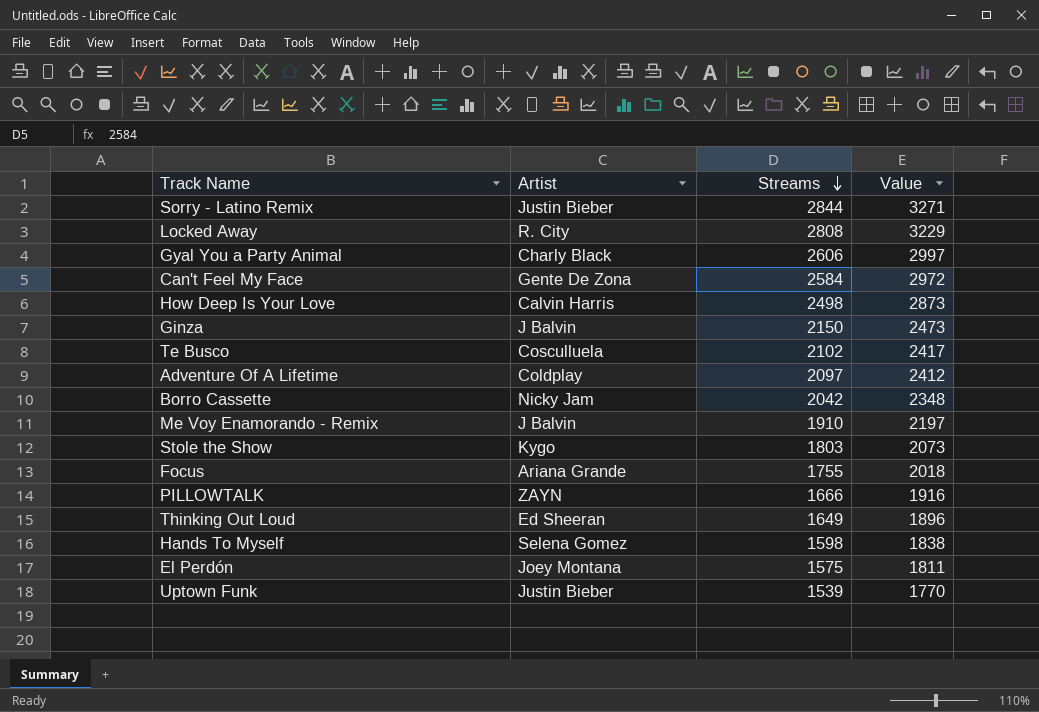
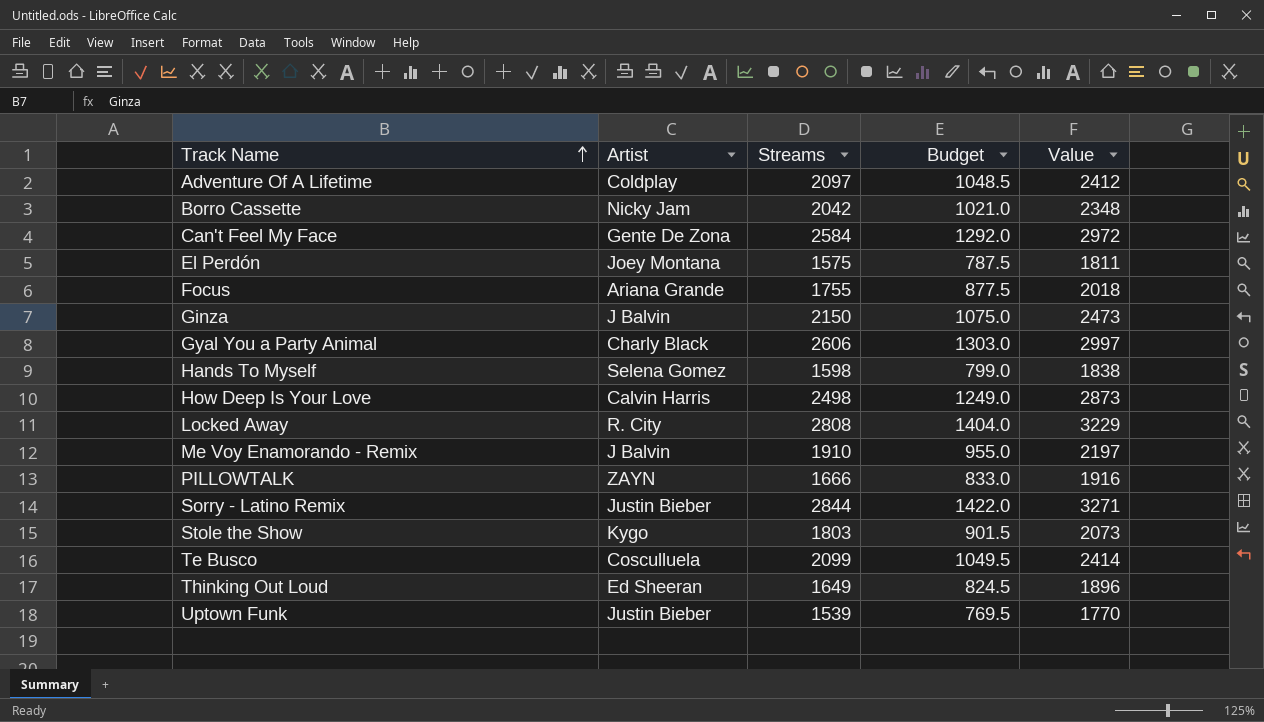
row order: Streams descending -> Track Name ascending
column Budget | formula: none -> [Streams] * 0.5
Te Busco | Streams: 2102 -> 2099
Te Busco | Value: 2417 -> 2414

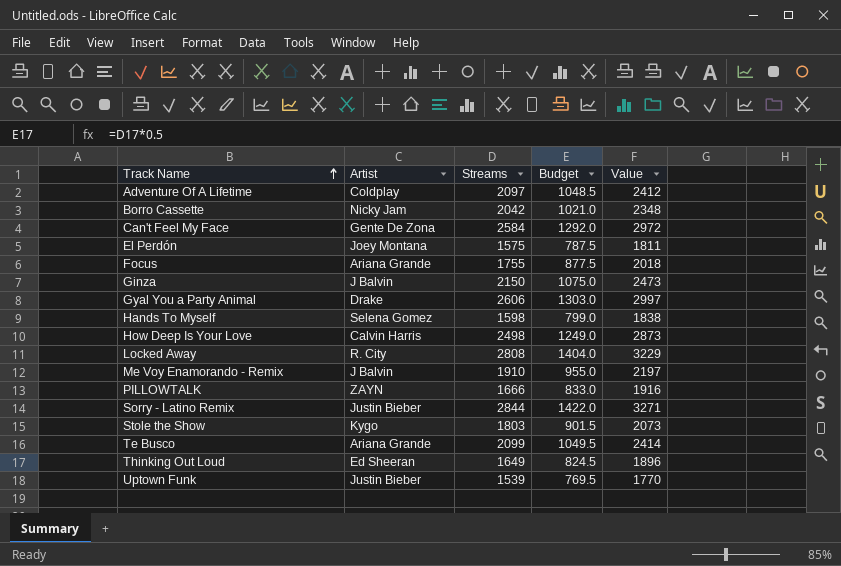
Gyal You a Party Animal | Artist: Charly Black -> Drake
Te Busco | Artist: Cosculluela -> Ariana Grande

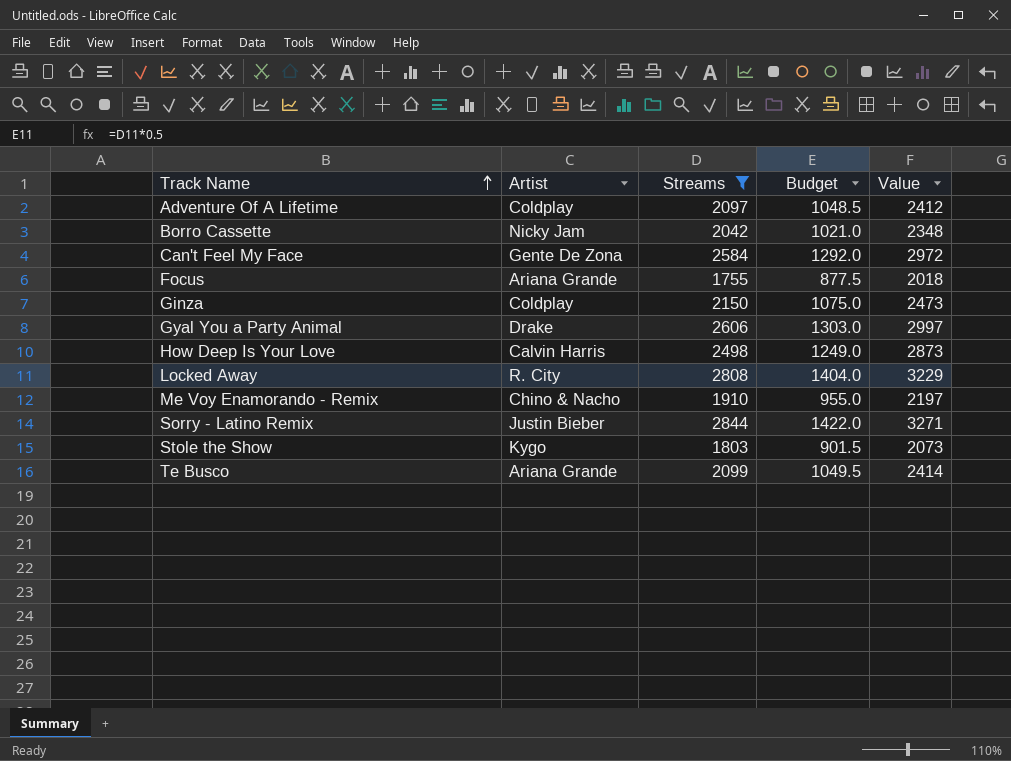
filter: none -> Streams >= 1755
Ginza | Artist: J Balvin -> Coldplay
Me Voy Enamorando - Remix | Artist: J Balvin -> Chino & Nacho

